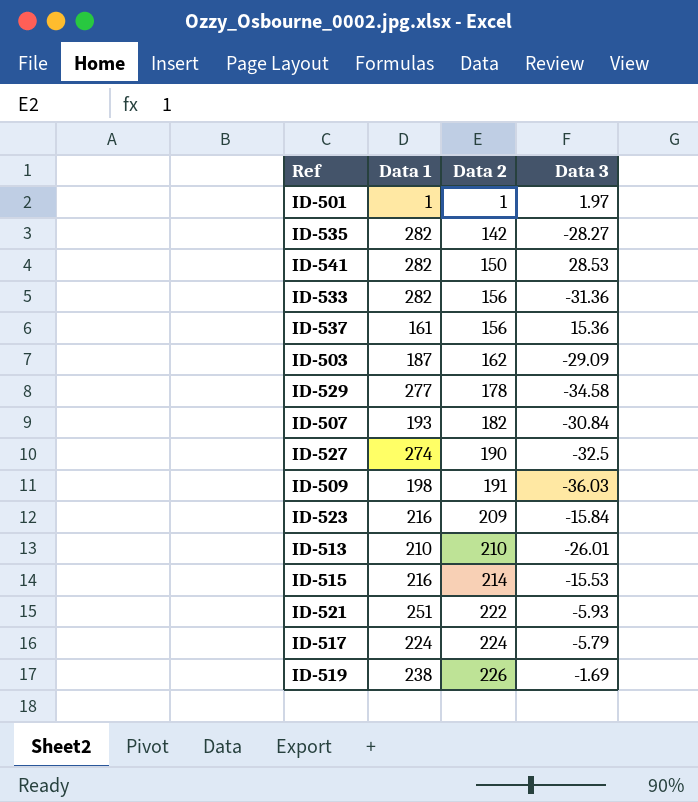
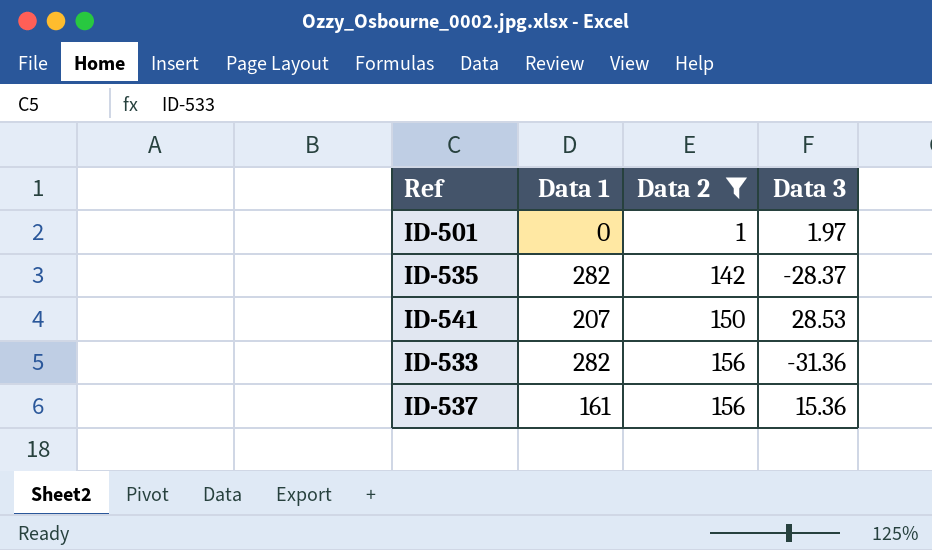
filter: none -> Data 2 <= 156
ID-501 | Data 1: 1 -> 0
ID-535 | Data 3: -28.27 -> -28.37
ID-541 | Data 1: 282 -> 207

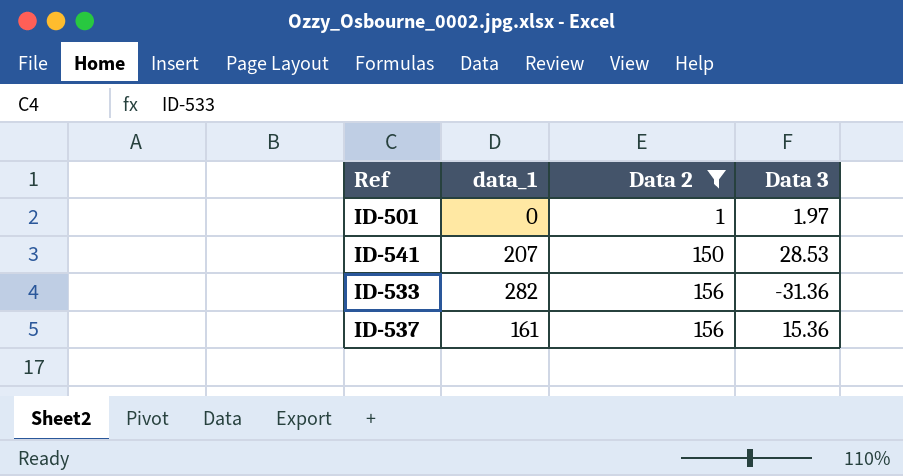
column name: Data 1 -> data_1
row ID-535: 282 | 142 | -28.37 -> none

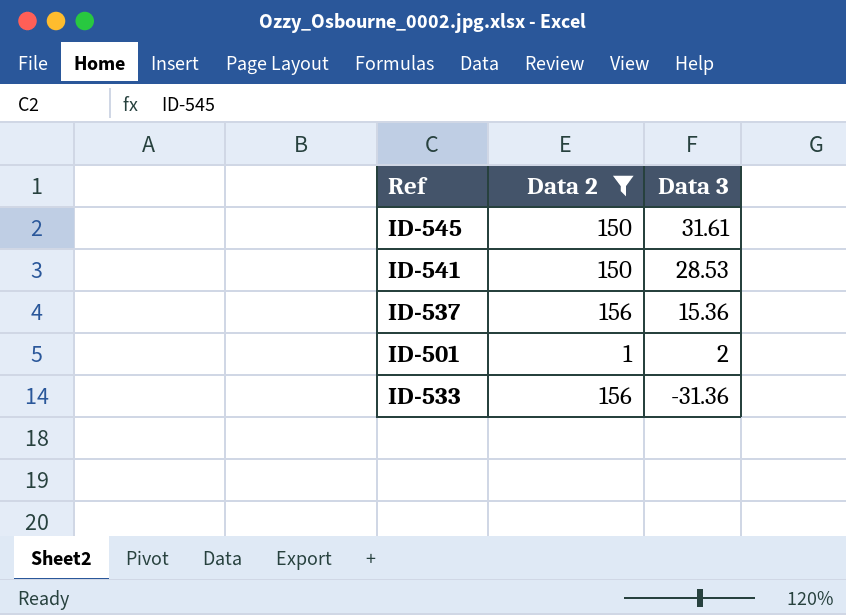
row order: Data 2 ascending -> Data 3 descending
column data_1 | position: 2 -> none
row ID-545: none -> 150 | 31.61
ID-501 | Data 3: 1.97 -> 2

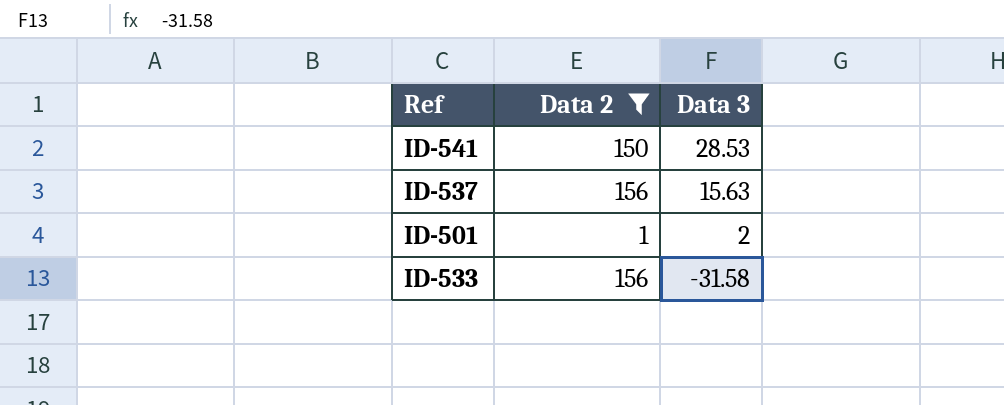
row ID-545: 150 | 31.61 -> none
ID-537 | Data 3: 15.36 -> 15.63
ID-533 | Data 3: -31.36 -> -31.58

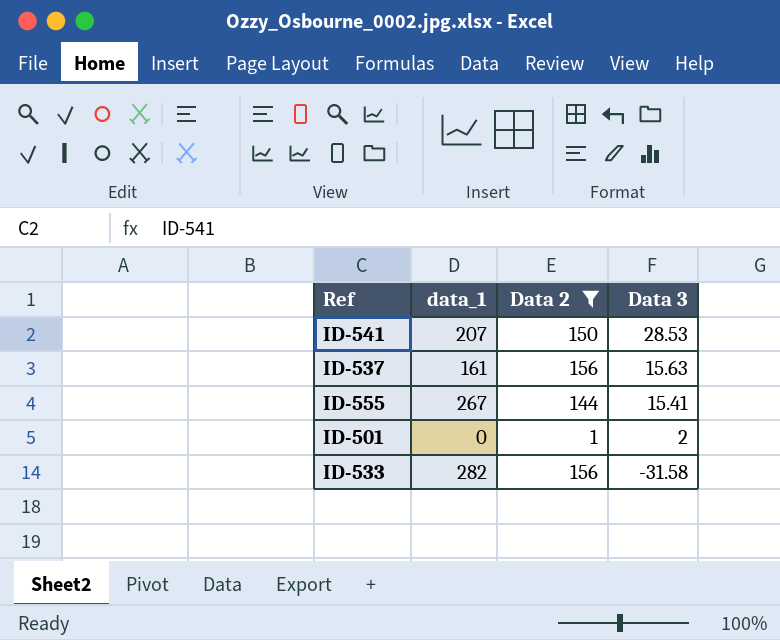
column data_1 | position: none -> 2
row ID-555: none -> 267 | 144 | 15.41

